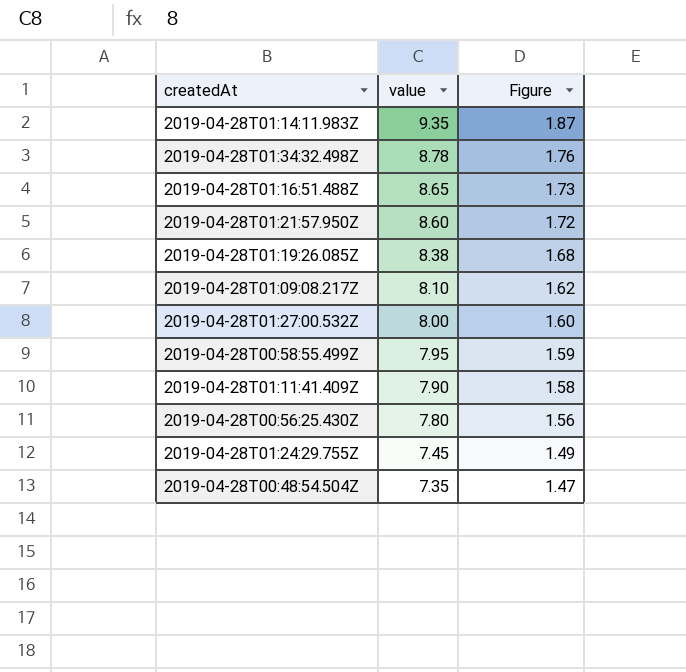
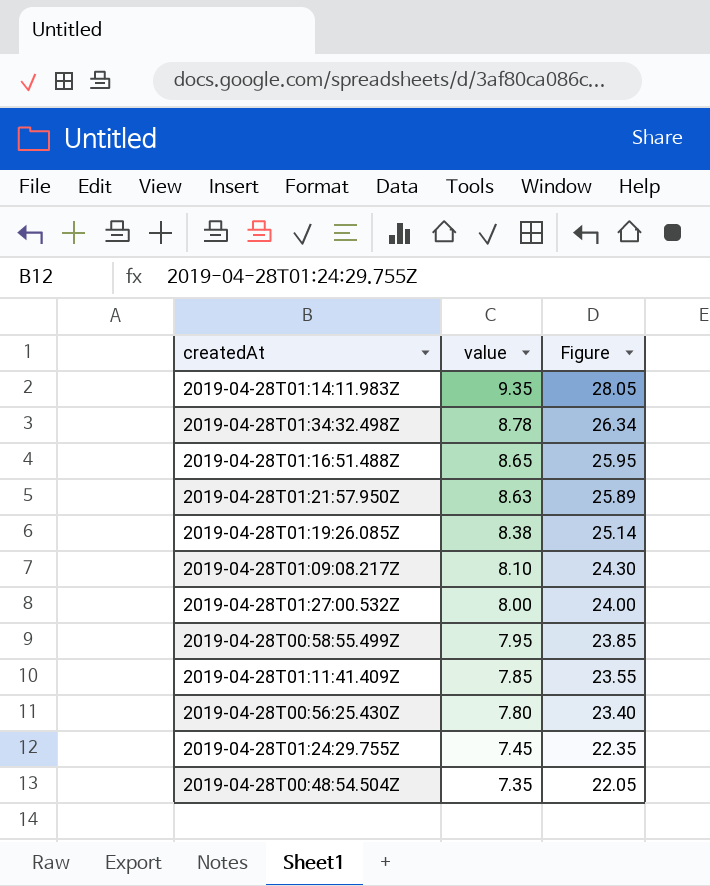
column Figure | formula: [value] * 0.2 -> [value] * 3
2019-04-28T01:21:57.950Z | value: 8.60 -> 8.63
2019-04-28T01:11:41.409Z | value: 7.90 -> 7.85

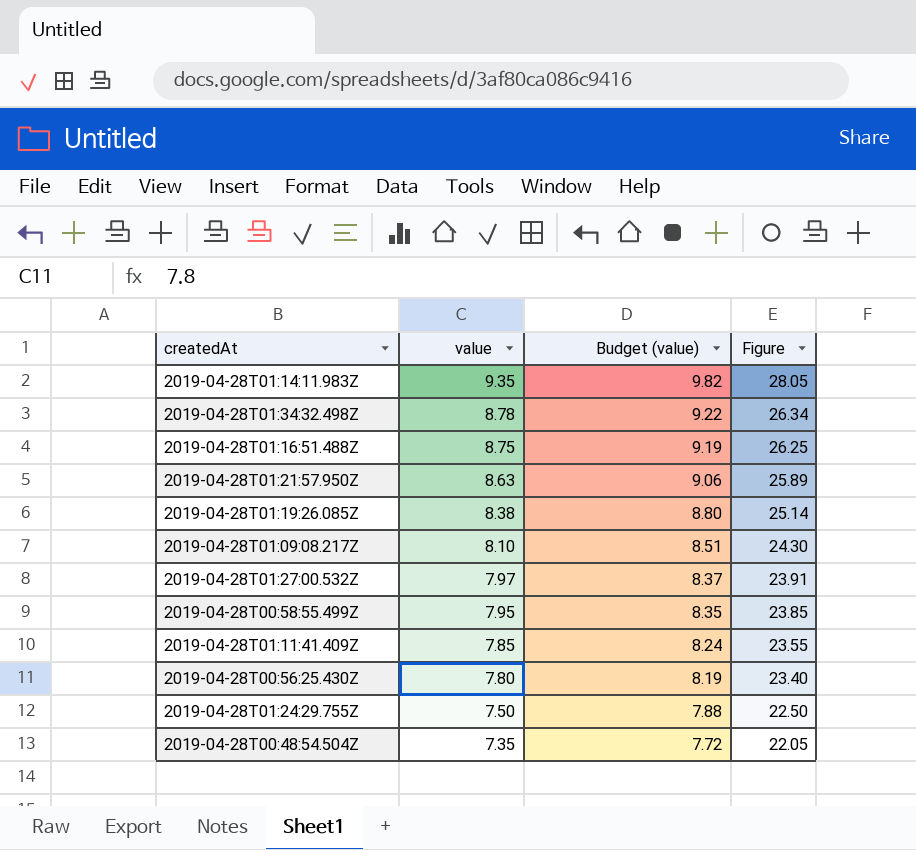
column Budget (value) | formula: none -> [value] * 1.05
2019-04-28T01:16:51.488Z | value: 8.65 -> 8.75
2019-04-28T01:16:51.488Z | Figure: 25.95 -> 26.25
2019-04-28T01:27:00.532Z | value: 8.00 -> 7.97
2019-04-28T01:27:00.532Z | Figure: 24.00 -> 23.91
2019-04-28T01:24:29.755Z | value: 7.45 -> 7.50
2019-04-28T01:24:29.755Z | Figure: 22.35 -> 22.50

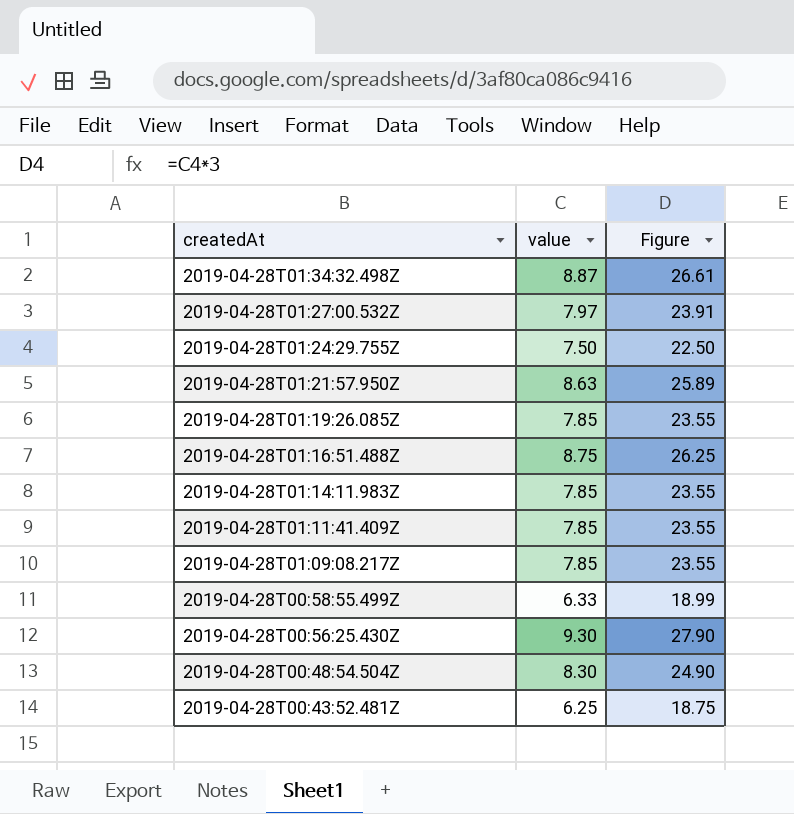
row order: value descending -> createdAt descending
column Budget (value) | formula: [value] * 1.05 -> none
2019-04-28T01:34:32.498Z | value: 8.78 -> 8.87
2019-04-28T01:34:32.498Z | Figure: 26.34 -> 26.61
2019-04-28T01:19:26.085Z | value: 8.38 -> 7.85
2019-04-28T01:19:26.085Z | Figure: 25.14 -> 23.55
2019-04-28T01:14:11.983Z | value: 9.35 -> 7.85
2019-04-28T01:14:11.983Z | Figure: 28.05 -> 23.55
2019-04-28T01:09:08.217Z | value: 8.10 -> 7.85
2019-04-28T01:09:08.217Z | Figure: 24.30 -> 23.55
2019-04-28T00:58:55.499Z | value: 7.95 -> 6.33
2019-04-28T00:58:55.499Z | Figure: 23.85 -> 18.99
2019-04-28T00:56:25.430Z | value: 7.80 -> 9.30
2019-04-28T00:56:25.430Z | Figure: 23.40 -> 27.90
2019-04-28T00:48:54.504Z | value: 7.35 -> 8.30
2019-04-28T00:48:54.504Z | Figure: 22.05 -> 24.90
row 2019-04-28T00:43:52.481Z: none -> 6.25 | 18.75

